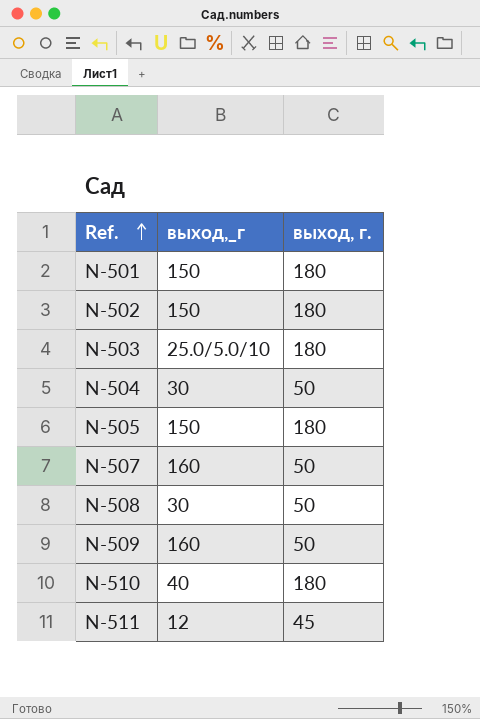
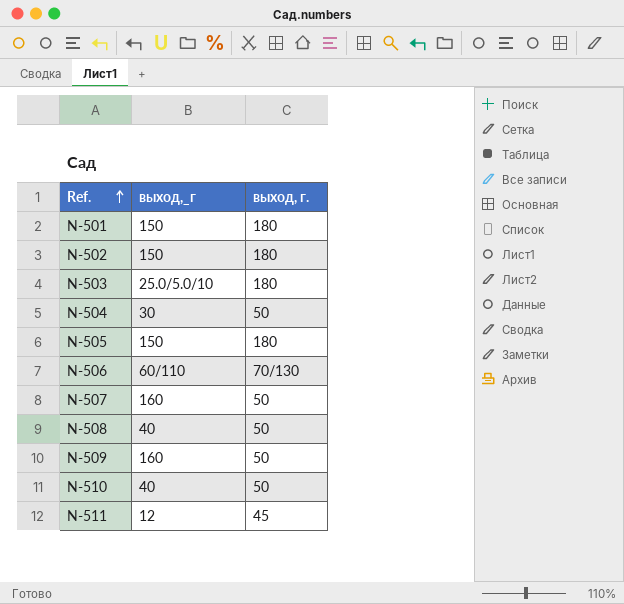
row N-506: none -> 60/110 | 70/130
N-508 | выход,_г: 30 -> 40
N-510 | выход, г.: 180 -> 50

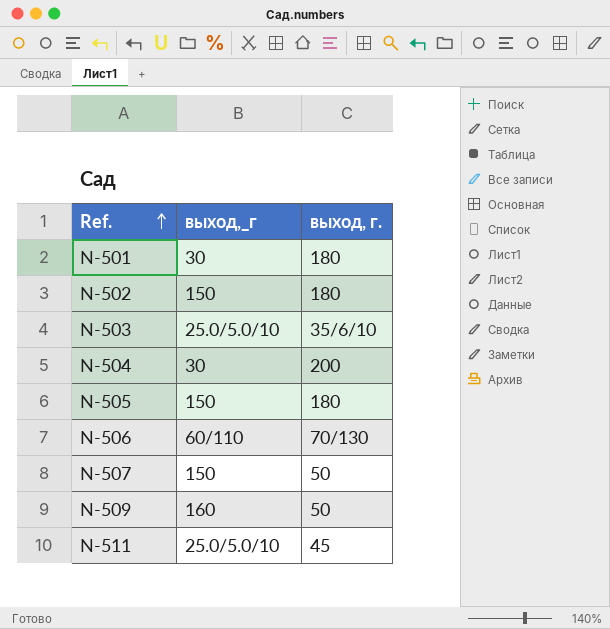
row N-508: 40 | 50 -> none
row N-510: 40 | 50 -> none
N-501 | выход,_г: 150 -> 30
N-503 | выход, г.: 180 -> 35/6/10
N-504 | выход, г.: 50 -> 200
N-507 | выход,_г: 160 -> 150
N-511 | выход,_г: 12 -> 25.0/5.0/10

